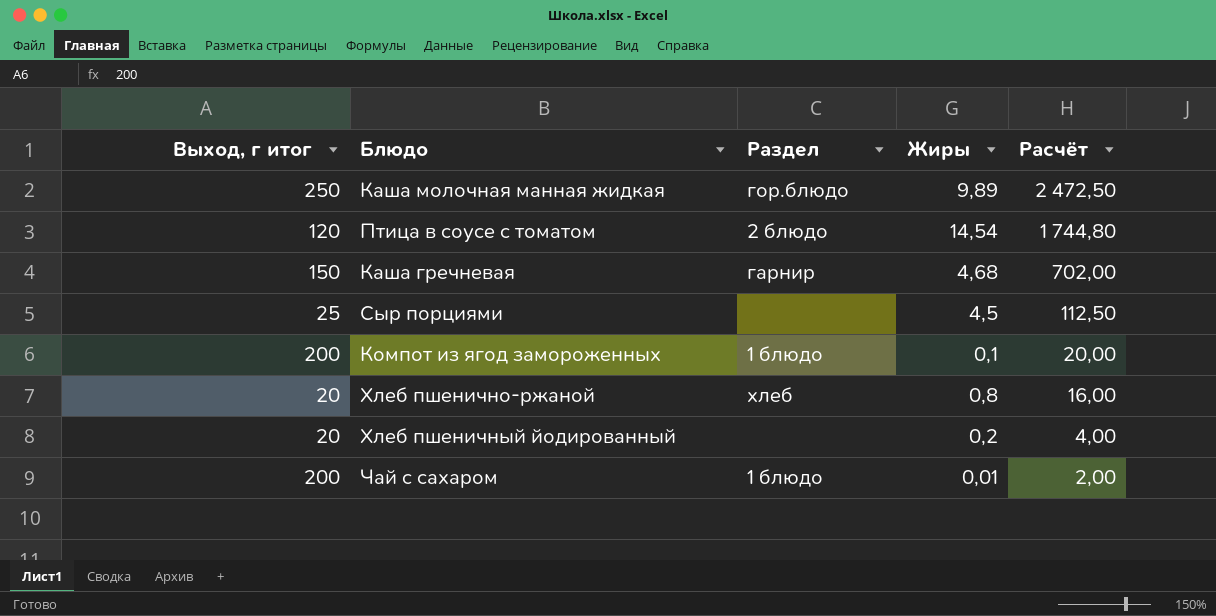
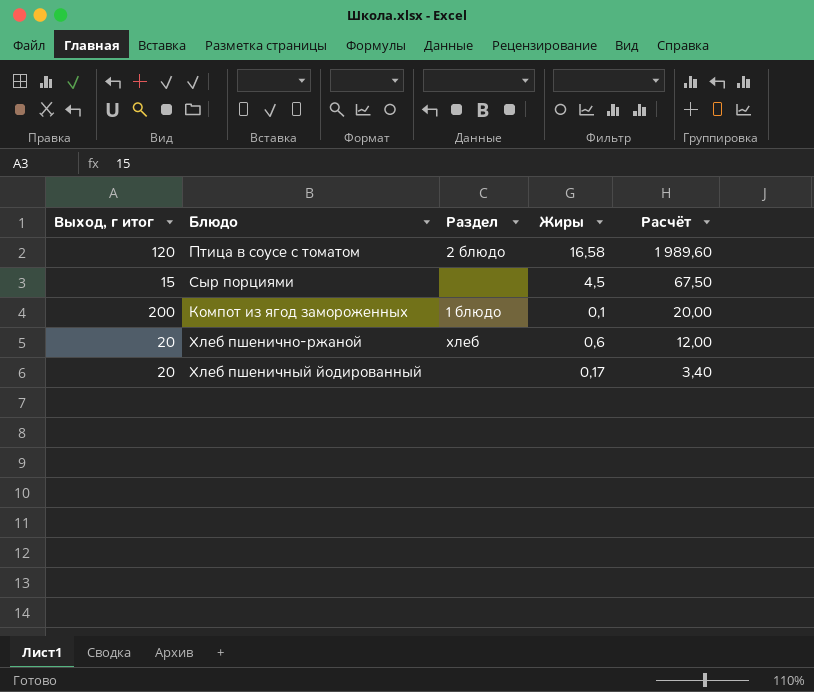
row Каша молочная манная жидкая: 250 | гор.блюдо | 9,89 | 2 472,50 -> none
row Каша гречневая: 150 | гарнир | 4,68 | 702,00 -> none
row Чай с сахаром: 200 | 1 блюдо | 0,01 | 2,00 -> none
Птица в соусе с томатом | Жиры: 14,54 -> 16,58
Птица в соусе с томатом | Расчёт: 1 744,80 -> 1 989,60
Сыр порциями | Выход, г итог: 25 -> 15
Сыр порциями | Расчёт: 112,50 -> 67,50
Хлеб пшенично-ржаной | Жиры: 0,8 -> 0,6
Хлеб пшенично-ржаной | Расчёт: 16,00 -> 12,00
Хлеб пшеничный йодированный | Жиры: 0,2 -> 0,17
Хлеб пшеничный йодированный | Расчёт: 4,00 -> 3,40

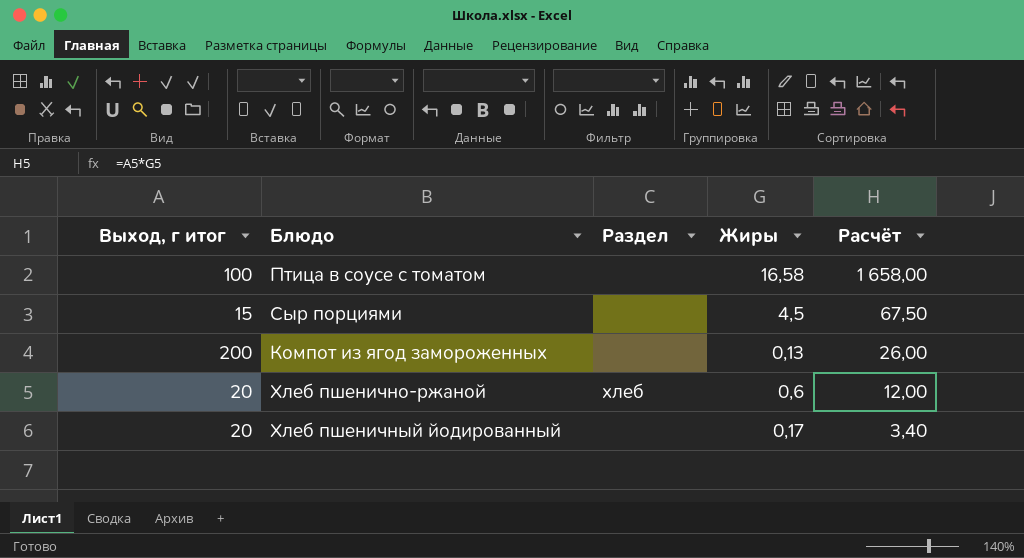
Птица в соусе с томатом | Выход, г итог: 120 -> 100
Птица в соусе с томатом | Раздел: 2 блюдо -> none
Птица в соусе с томатом | Расчёт: 1 989,60 -> 1 658,00
Компот из ягод замороженных | Раздел: 1 блюдо -> none
Компот из ягод замороженных | Жиры: 0,1 -> 0,13
Компот из ягод замороженных | Расчёт: 20,00 -> 26,00

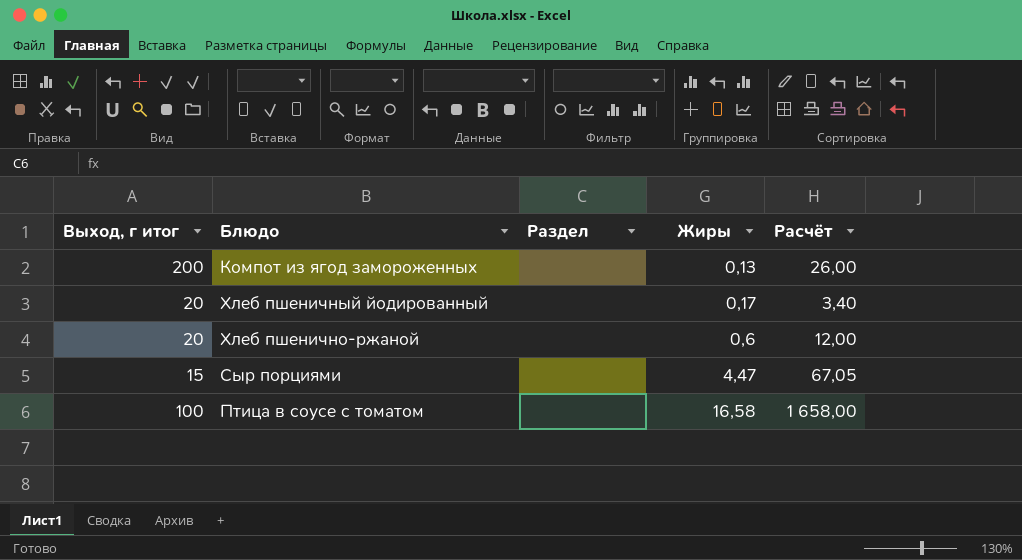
row order: Расчёт descending -> Жиры ascending
Хлеб пшенично-ржаной | Раздел: хлеб -> none
Сыр порциями | Жиры: 4,5 -> 4,47
Сыр порциями | Расчёт: 67,50 -> 67,05

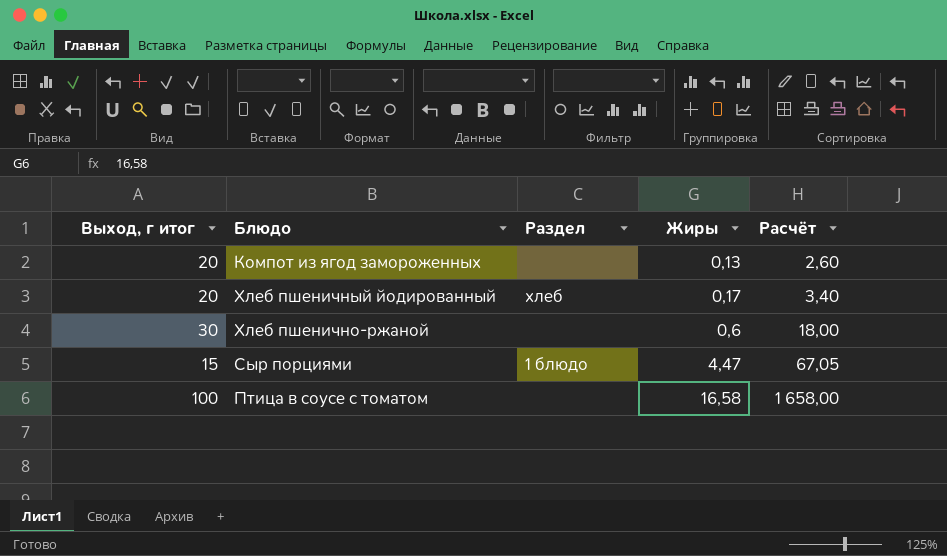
Компот из ягод замороженных | Выход, г итог: 200 -> 20
Компот из ягод замороженных | Расчёт: 26,00 -> 2,60
Хлеб пшеничный йодированный | Раздел: none -> хлеб
Хлеб пшенично-ржаной | Выход, г итог: 20 -> 30
Хлеб пшенично-ржаной | Расчёт: 12,00 -> 18,00
Сыр порциями | Раздел: none -> 1 блюдо

